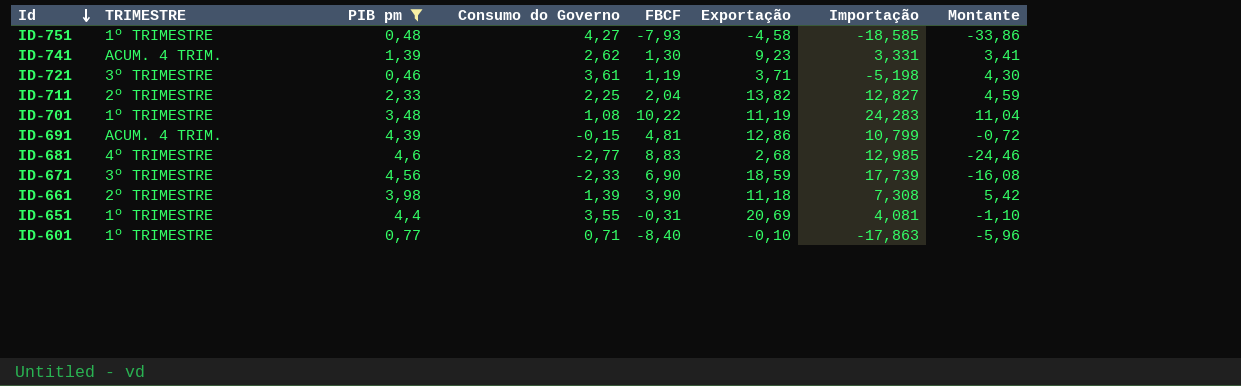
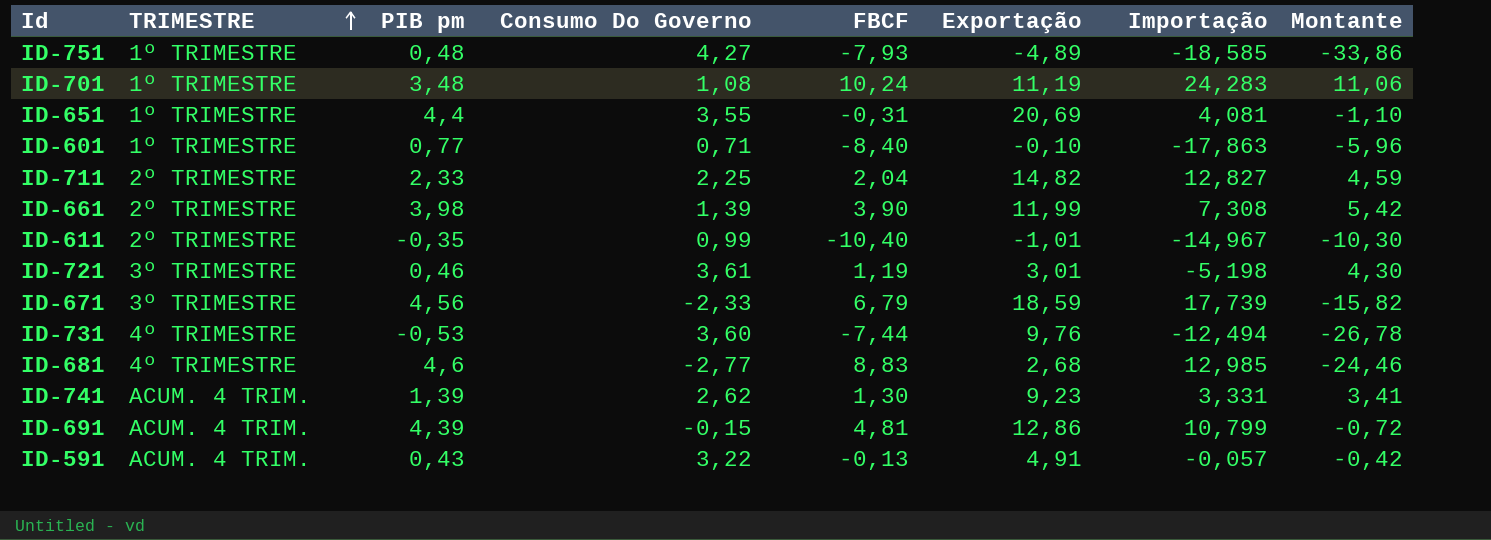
filter: PIB pm >= 0,46 -> none
row order: Id descending -> TRIMESTRE ascending
column name: Consumo do Governo -> Consumo Do Governo
ID-751 | Exportação: -4,58 -> -4,89
ID-701 | FBCF: 10,22 -> 10,24
ID-701 | Montante: 11,04 -> 11,06
ID-711 | Exportação: 13,82 -> 14,82
ID-661 | Exportação: 11,18 -> 11,99
ID-721 | Exportação: 3,71 -> 3,01
ID-671 | FBCF: 6,90 -> 6,79
ID-671 | Montante: -16,08 -> -15,82

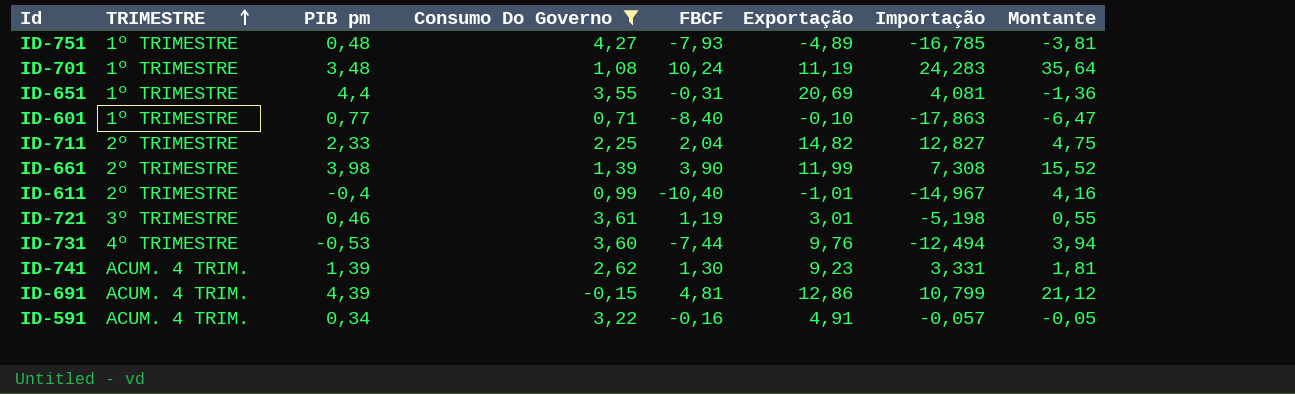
filter: none -> Consumo Do Governo >= -0,15
column Montante | formula: [Consumo Do Governo] * [FBCF] -> [PIB pm] * [FBCF]
ID-751 | Importação: -18,585 -> -16,785
ID-611 | PIB pm: -0,35 -> -0,4
ID-591 | PIB pm: 0,43 -> 0,34
ID-591 | FBCF: -0,13 -> -0,16

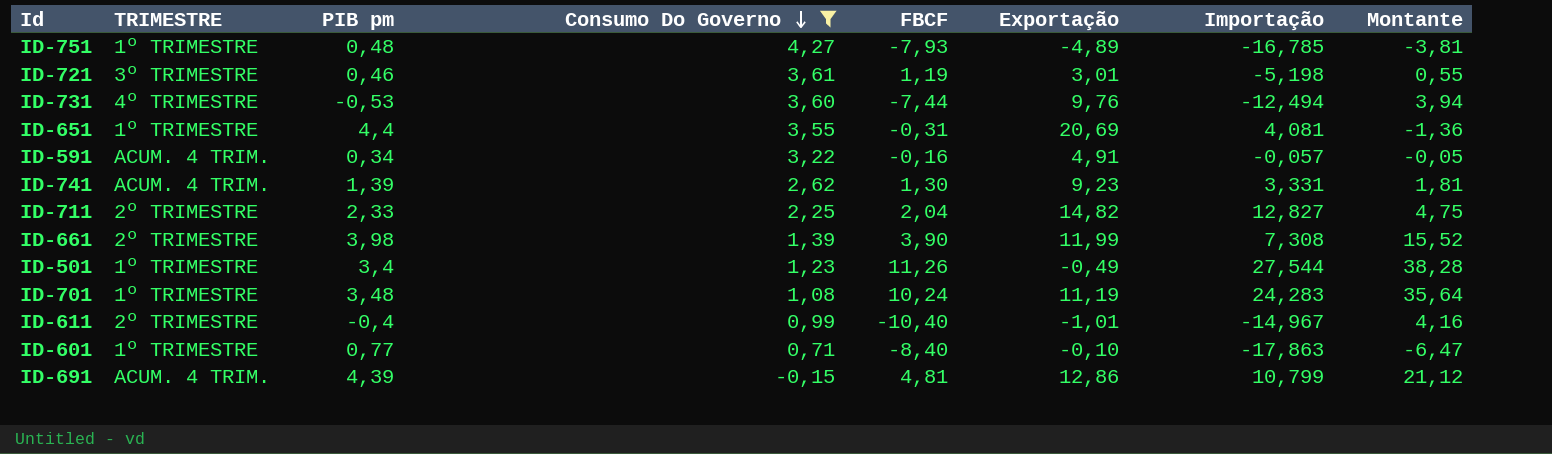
row order: TRIMESTRE ascending -> Consumo Do Governo descending
row ID-501: none -> 1º TRIMESTRE | 3,4 | 1,23 | 11,26 | -0,49 | 27,544 | 38,28

